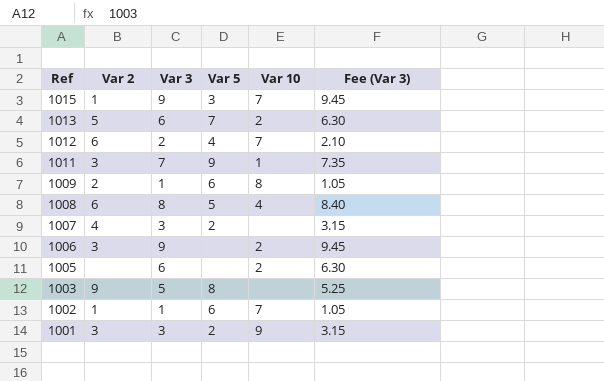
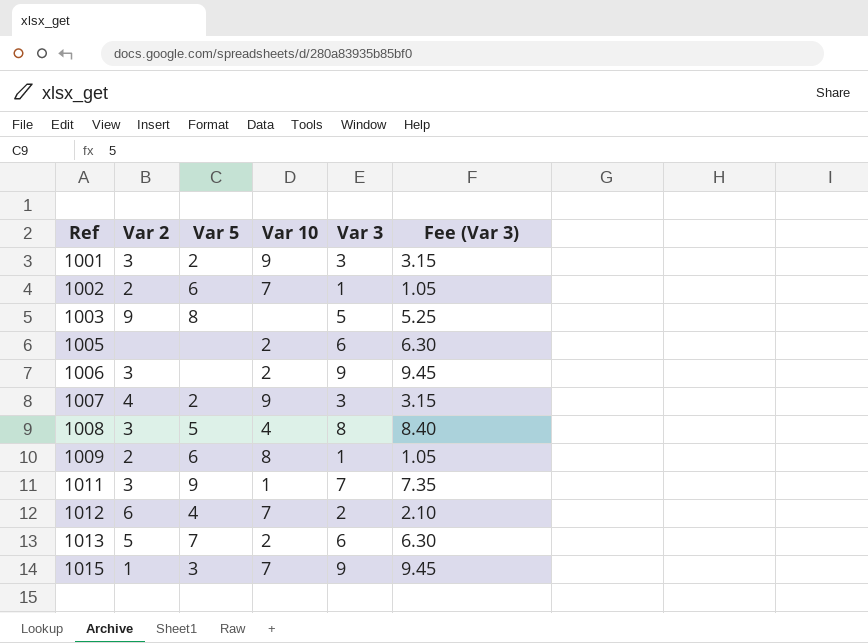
row order: Ref descending -> Ref ascending
column Var 3 | position: 3 -> 5
1002 | Var 2: 1 -> 2
1007 | Var 10: none -> 9
1008 | Var 2: 6 -> 3

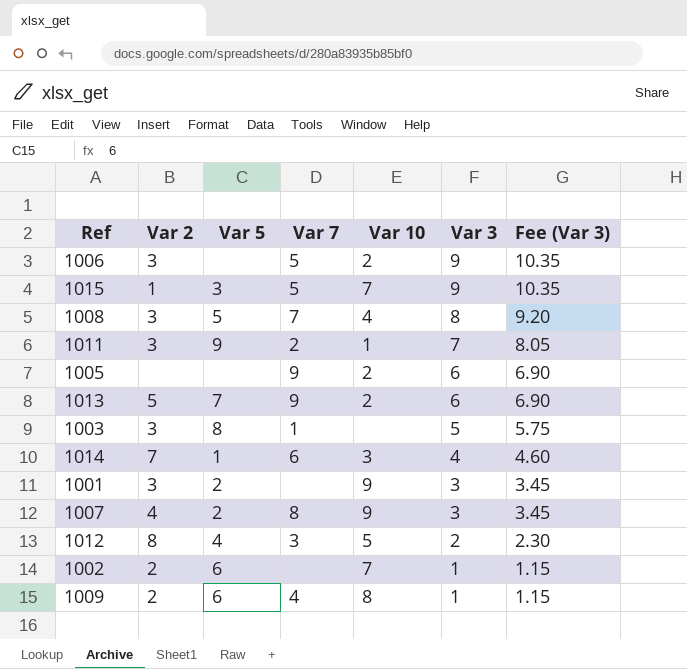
row order: Ref ascending -> Var 3 descending
column Var 7 | position: none -> 4
column Fee (Var 3) | formula: [Var 3] * 1.05 -> [Var 3] * 1.15
1003 | Var 2: 9 -> 3
row 1014: none -> 7 | 1 | 6 | 3 | 4 | 4.60
1012 | Var 2: 6 -> 8
1012 | Var 10: 7 -> 5

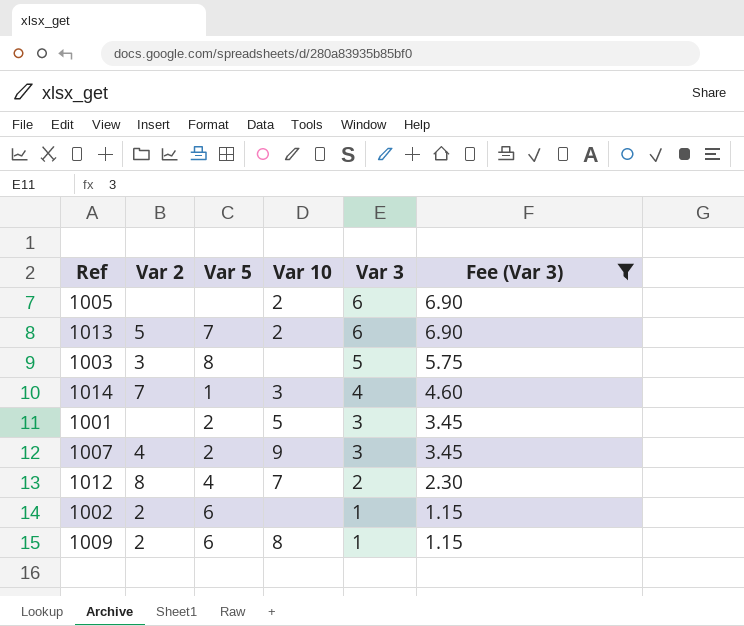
filter: none -> Fee (Var 3) <= 6.90
column Var 7 | position: 4 -> none
1001 | Var 2: 3 -> none
1001 | Var 10: 9 -> 5
1012 | Var 10: 5 -> 7
1002 | Var 10: 7 -> none

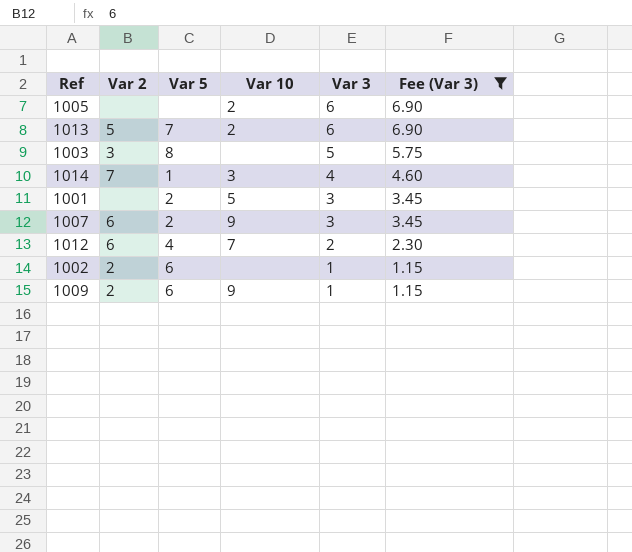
1007 | Var 2: 4 -> 6
1012 | Var 2: 8 -> 6
1009 | Var 10: 8 -> 9

